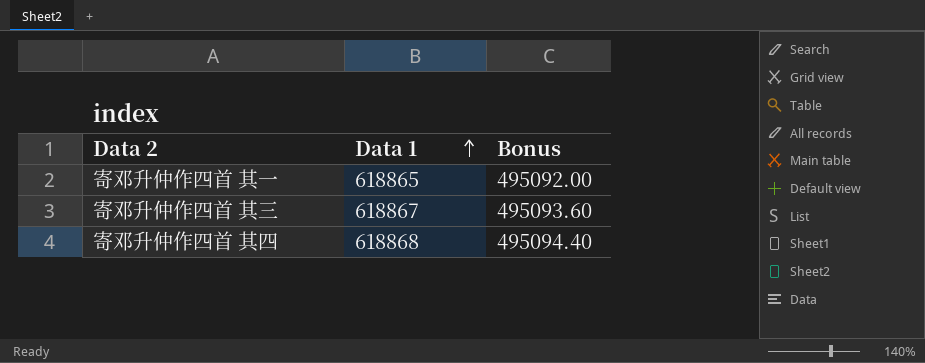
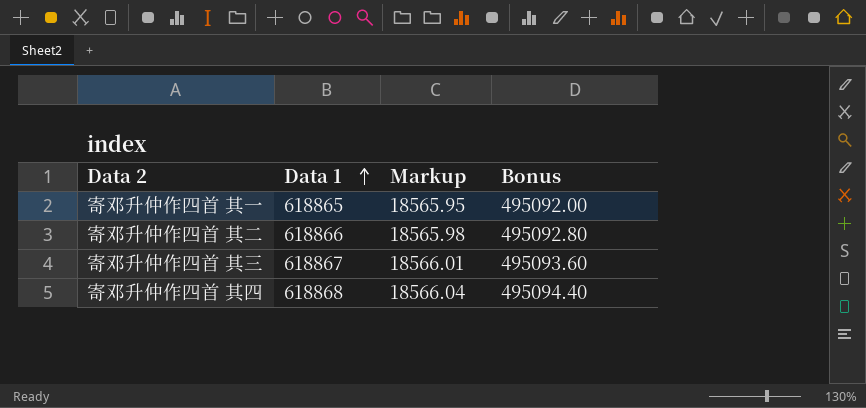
column Markup | formula: none -> [Data 1] * 0.03
row 寄邓升仲作四首 其二: none -> 618866 | 18565.98 | 495092.80

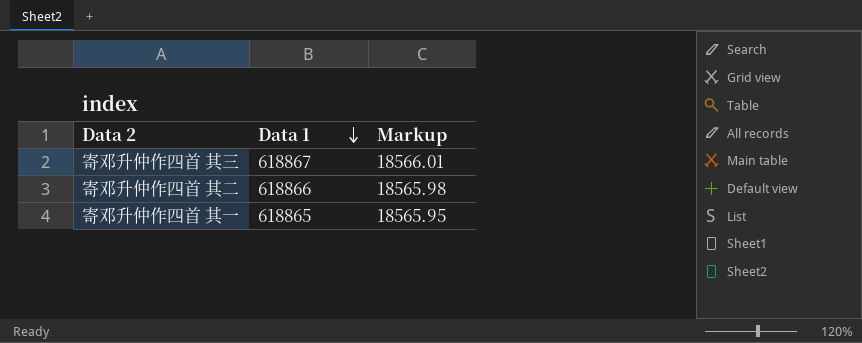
row order: Data 1 ascending -> Data 1 descending
column Bonus | formula: [Data 1] * 0.8 -> none
row 寄邓升仲作四首 其四: 618868 | 18566.04 | 495094.40 -> none

